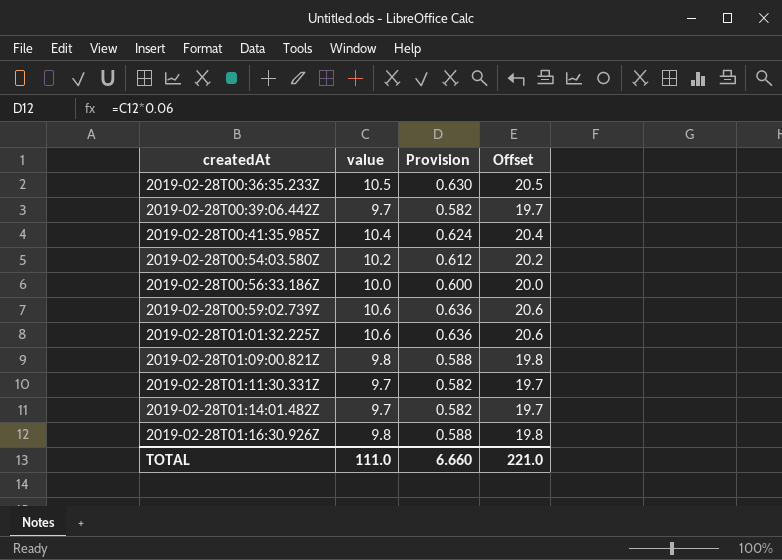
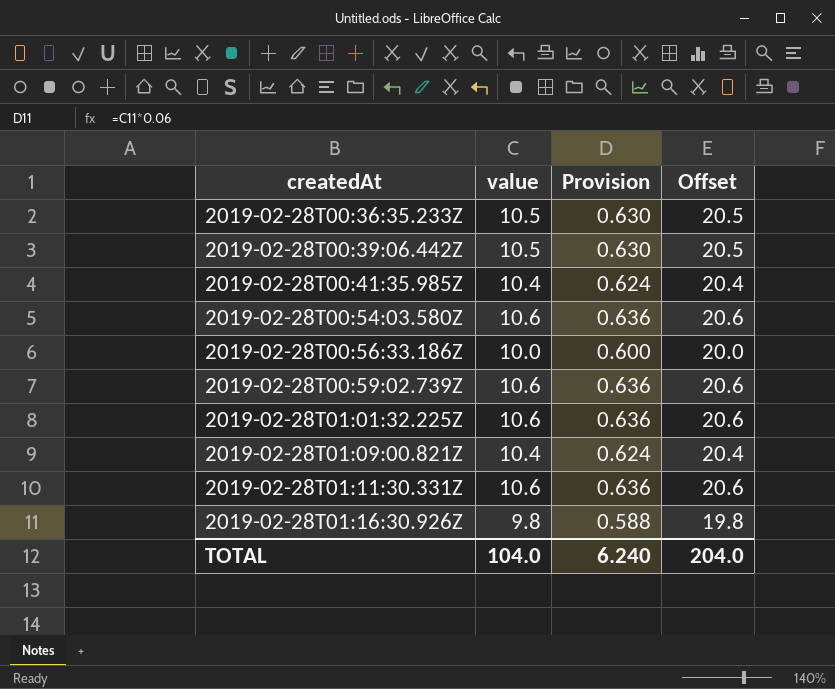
row 2019-02-28T01:14:01.482Z: 9.7 | 0.582 | 19.7 -> none
2019-02-28T00:39:06.442Z | value: 9.7 -> 10.5
2019-02-28T00:39:06.442Z | Provision: 0.582 -> 0.630
2019-02-28T00:39:06.442Z | Offset: 19.7 -> 20.5
2019-02-28T00:54:03.580Z | value: 10.2 -> 10.6
2019-02-28T00:54:03.580Z | Provision: 0.612 -> 0.636
2019-02-28T00:54:03.580Z | Offset: 20.2 -> 20.6
2019-02-28T01:09:00.821Z | value: 9.8 -> 10.4
2019-02-28T01:09:00.821Z | Provision: 0.588 -> 0.624
2019-02-28T01:09:00.821Z | Offset: 19.8 -> 20.4
2019-02-28T01:11:30.331Z | value: 9.7 -> 10.6
2019-02-28T01:11:30.331Z | Provision: 0.582 -> 0.636
2019-02-28T01:11:30.331Z | Offset: 19.7 -> 20.6
TOTAL | value: 111.0 -> 104.0
TOTAL | Provision: 6.660 -> 6.240
TOTAL | Offset: 221.0 -> 204.0

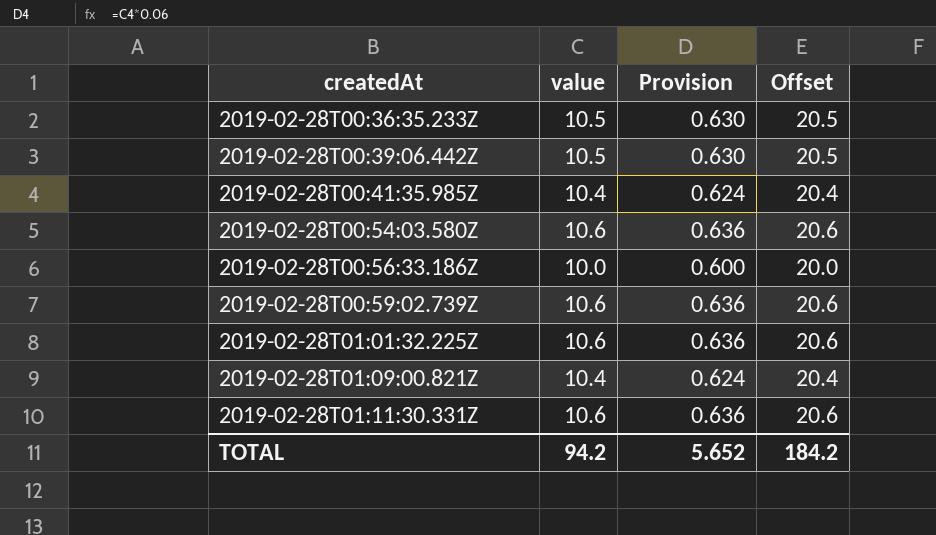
row 2019-02-28T01:16:30.926Z: 9.8 | 0.588 | 19.8 -> none
TOTAL | value: 104.0 -> 94.2
TOTAL | Provision: 6.240 -> 5.652
TOTAL | Offset: 204.0 -> 184.2

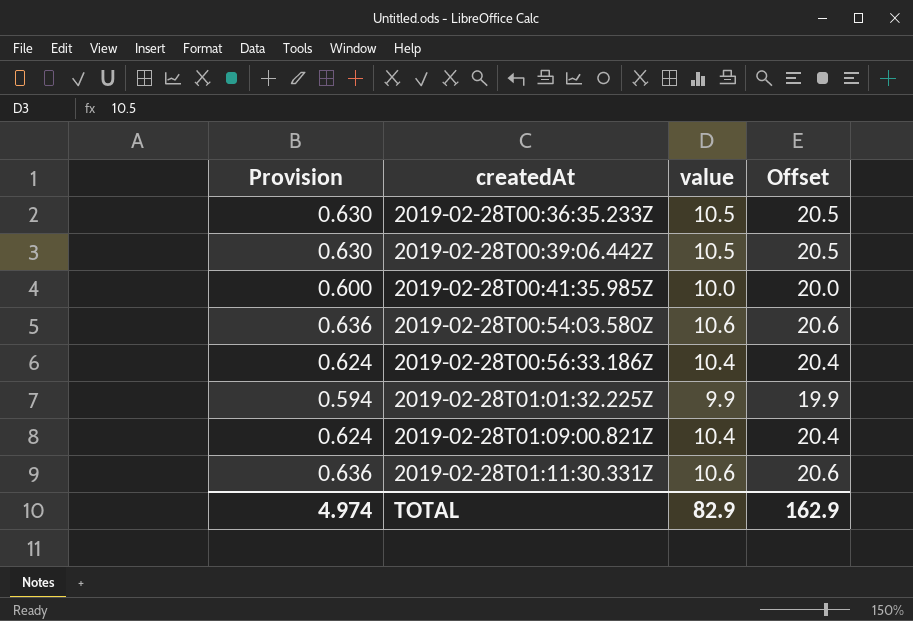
column Provision | position: 3 -> 1
row 2019-02-28T00:59:02.739Z: 10.6 | 0.636 | 20.6 -> none
2019-02-28T00:41:35.985Z | Provision: 0.624 -> 0.600
2019-02-28T00:41:35.985Z | value: 10.4 -> 10.0
2019-02-28T00:41:35.985Z | Offset: 20.4 -> 20.0
2019-02-28T00:56:33.186Z | Provision: 0.600 -> 0.624
2019-02-28T00:56:33.186Z | value: 10.0 -> 10.4
2019-02-28T00:56:33.186Z | Offset: 20.0 -> 20.4
2019-02-28T01:01:32.225Z | Provision: 0.636 -> 0.594
2019-02-28T01:01:32.225Z | value: 10.6 -> 9.9
2019-02-28T01:01:32.225Z | Offset: 20.6 -> 19.9
TOTAL | Provision: 5.652 -> 4.974
TOTAL | value: 94.2 -> 82.9
TOTAL | Offset: 184.2 -> 162.9

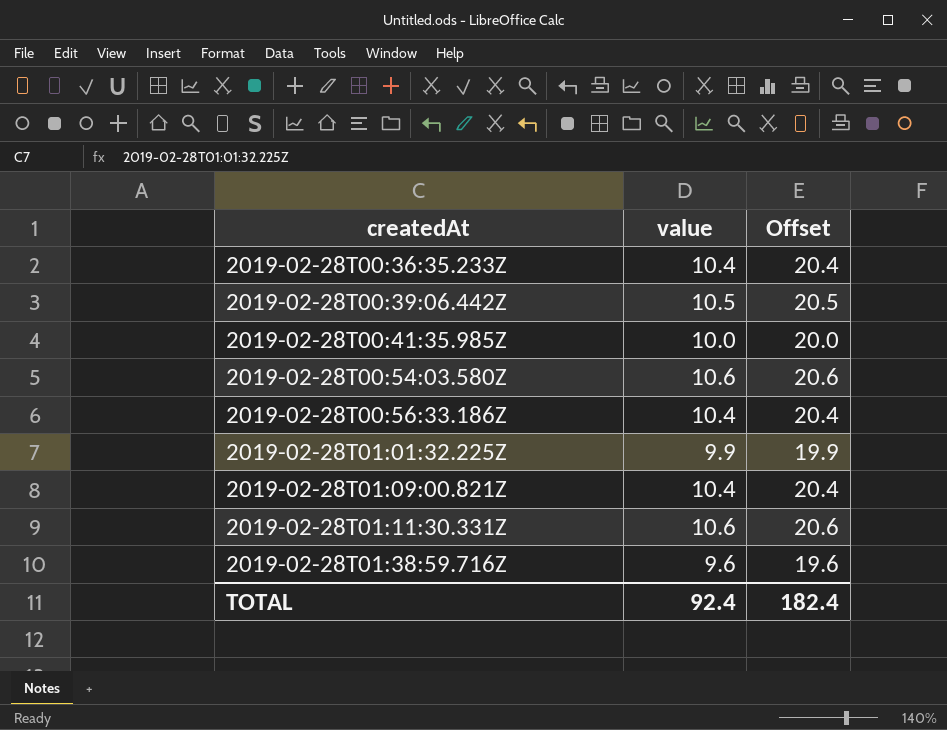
column Provision | formula: [value] * 0.06 -> none
2019-02-28T00:36:35.233Z | value: 10.5 -> 10.4
2019-02-28T00:36:35.233Z | Offset: 20.5 -> 20.4
row 2019-02-28T01:38:59.716Z: none -> 9.6 | 19.6
TOTAL | value: 82.9 -> 92.4
TOTAL | Offset: 162.9 -> 182.4

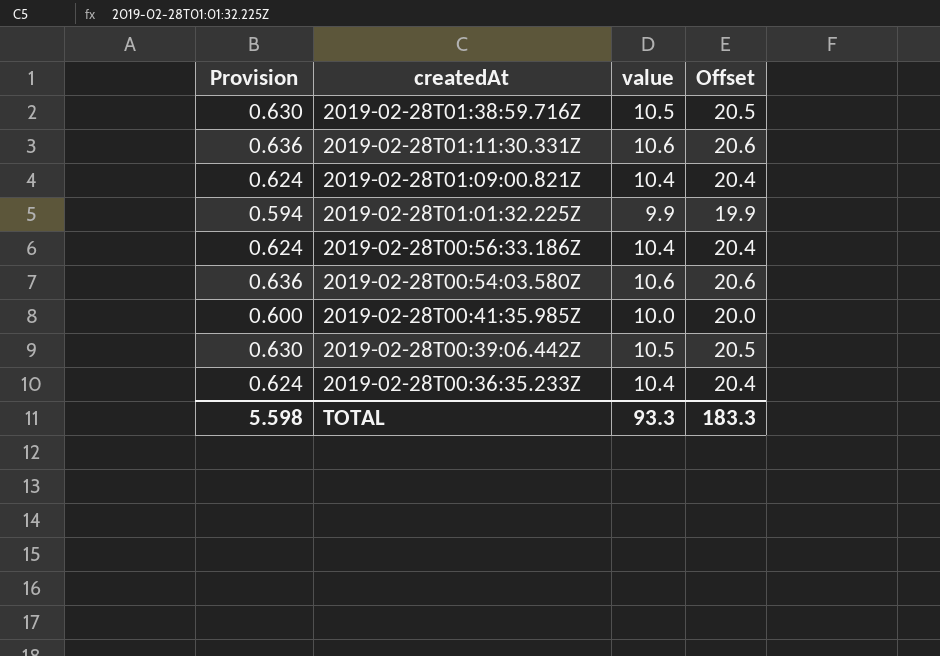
row order: createdAt ascending -> createdAt descending
column Provision | formula: none -> [value] * 0.06
2019-02-28T01:38:59.716Z | value: 9.6 -> 10.5
2019-02-28T01:38:59.716Z | Offset: 19.6 -> 20.5
TOTAL | value: 92.4 -> 93.3
TOTAL | Offset: 182.4 -> 183.3

